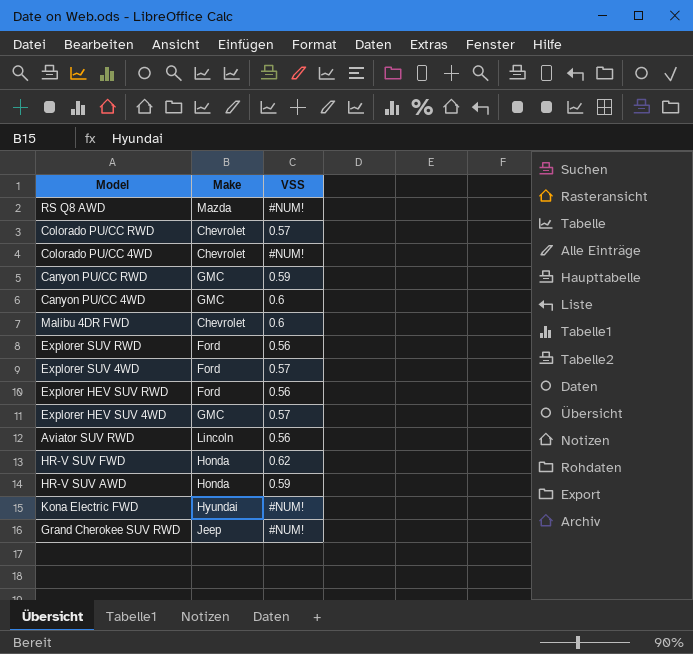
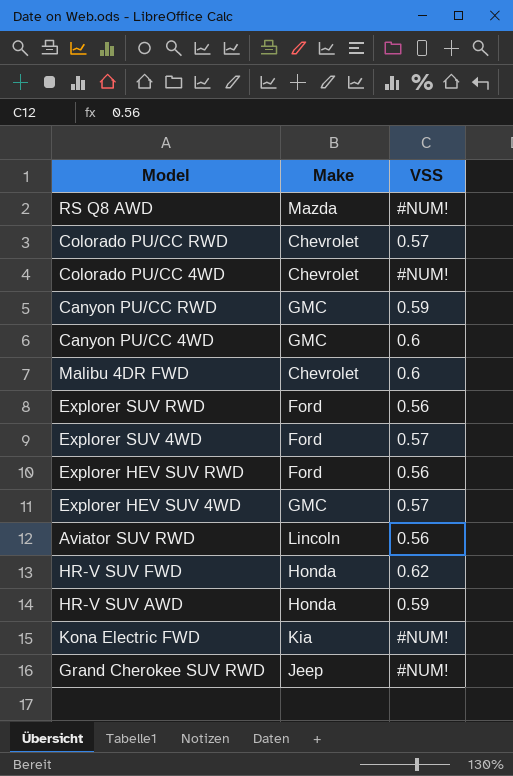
Kona Electric FWD | Make: Hyundai -> Kia

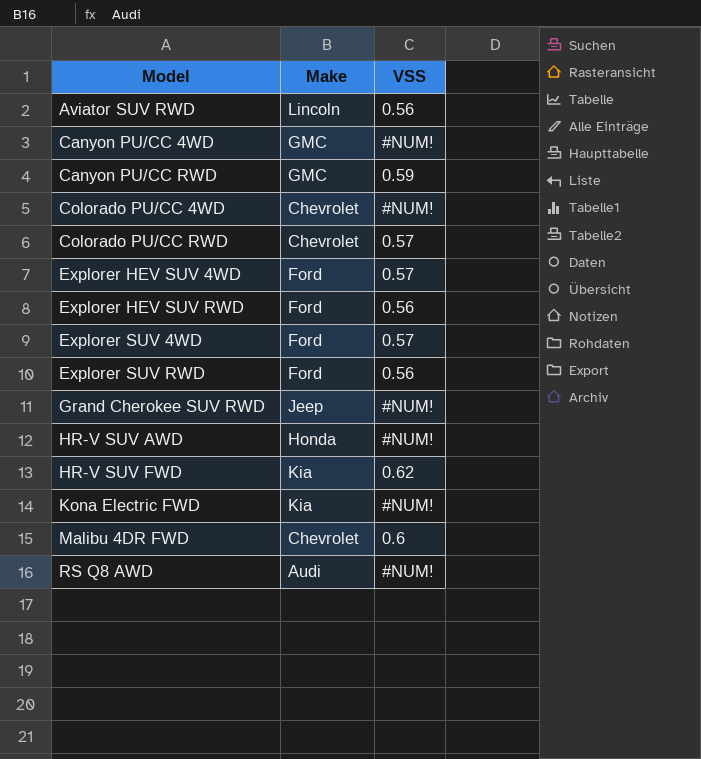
row order: none -> Model ascending
Canyon PU/CC 4WD | VSS: 0.6 -> #NUM!
Explorer HEV SUV 4WD | Make: GMC -> Ford
HR-V SUV AWD | VSS: 0.59 -> #NUM!
HR-V SUV FWD | Make: Honda -> Kia
RS Q8 AWD | Make: Mazda -> Audi

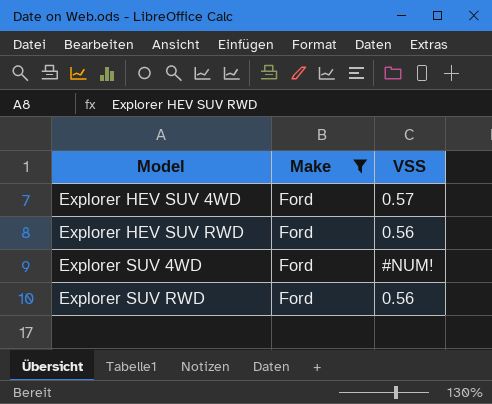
filter: none -> Make = Ford
Explorer SUV 4WD | VSS: 0.57 -> #NUM!

